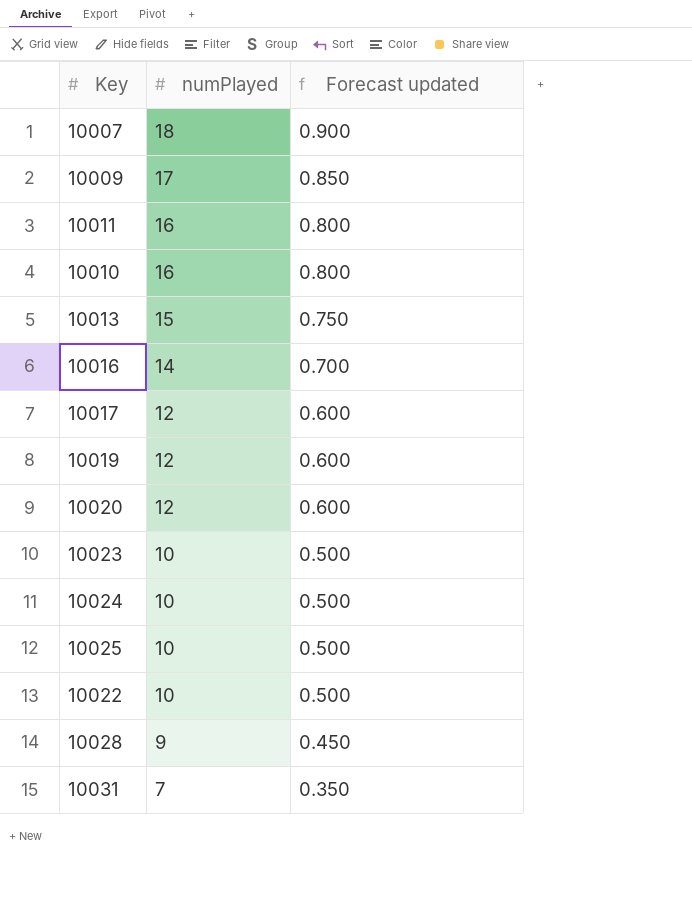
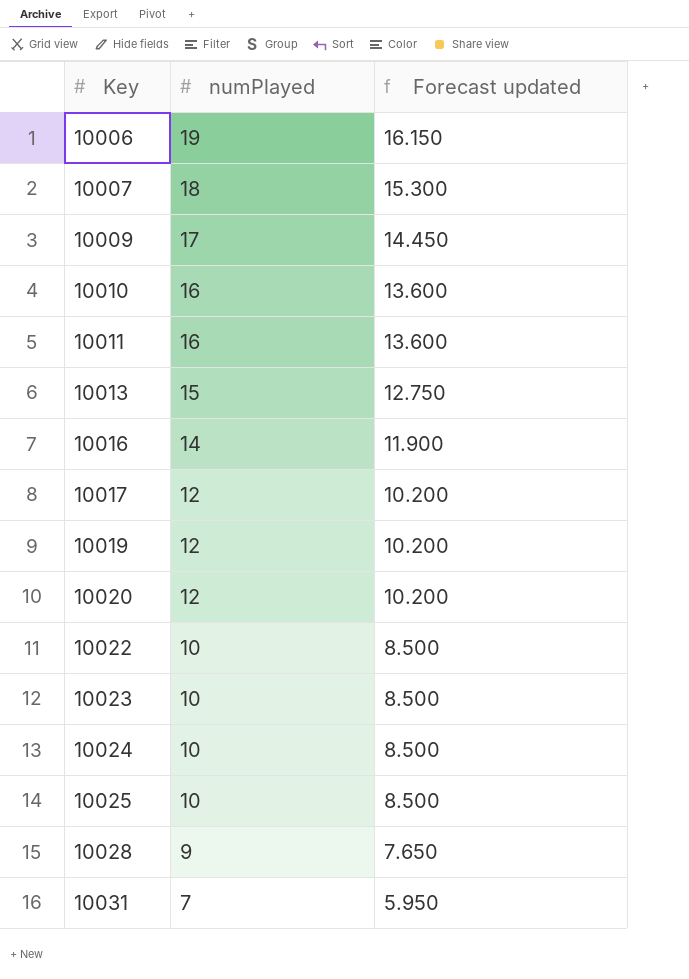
row order: numPlayed descending -> Key ascending
column Forecast updated | formula: [numPlayed] * 0.05 -> [numPlayed] * 0.85
row 10006: none -> 19 | 16.150

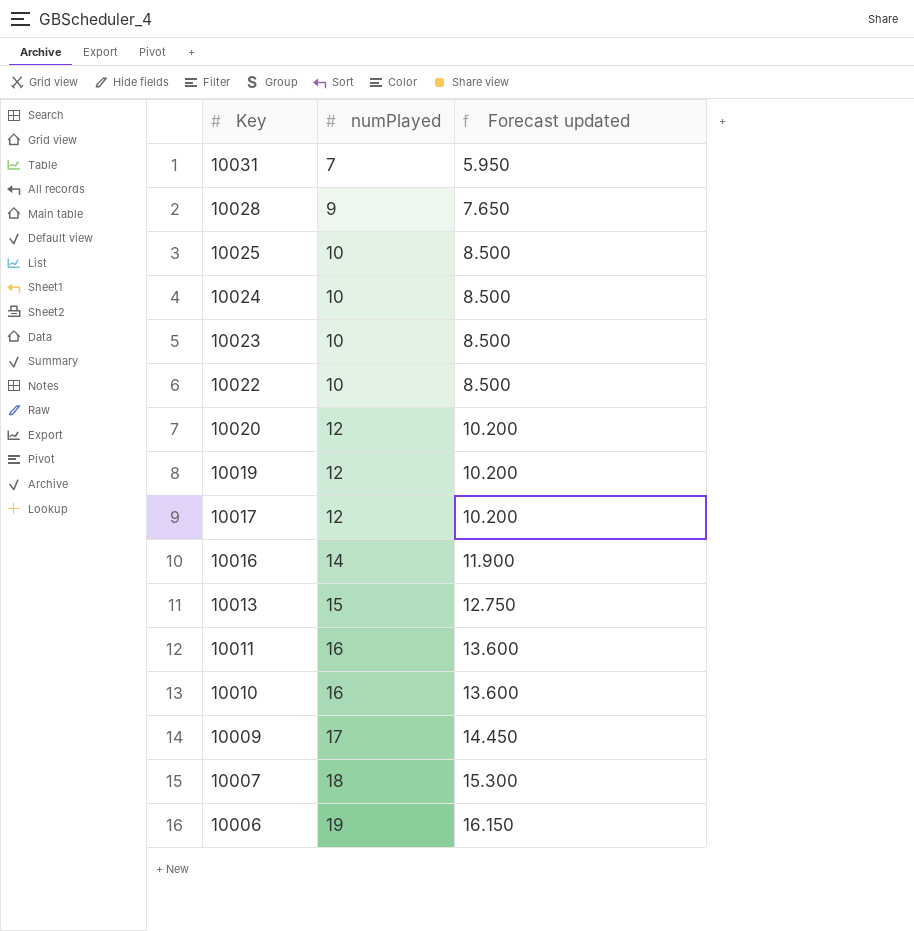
row order: Key ascending -> Key descending

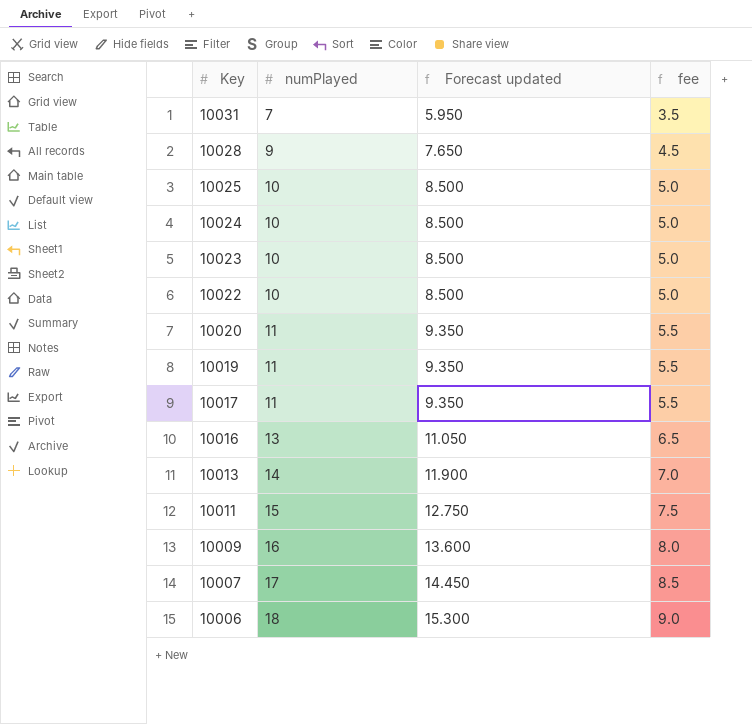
column fee | formula: none -> [numPlayed] * 0.5
row 10010: 16 | 13.600 -> none
10020 | numPlayed: 12 -> 11
10020 | Forecast updated: 10.200 -> 9.350
10019 | numPlayed: 12 -> 11
10019 | Forecast updated: 10.200 -> 9.350
10017 | numPlayed: 12 -> 11
10017 | Forecast updated: 10.200 -> 9.350
10016 | numPlayed: 14 -> 13
10016 | Forecast updated: 11.900 -> 11.050
10013 | numPlayed: 15 -> 14
10013 | Forecast updated: 12.750 -> 11.900
10011 | numPlayed: 16 -> 15
10011 | Forecast updated: 13.600 -> 12.750
10009 | numPlayed: 17 -> 16
10009 | Forecast updated: 14.450 -> 13.600
10007 | numPlayed: 18 -> 17
10007 | Forecast updated: 15.300 -> 14.450
10006 | numPlayed: 19 -> 18
10006 | Forecast updated: 16.150 -> 15.300

